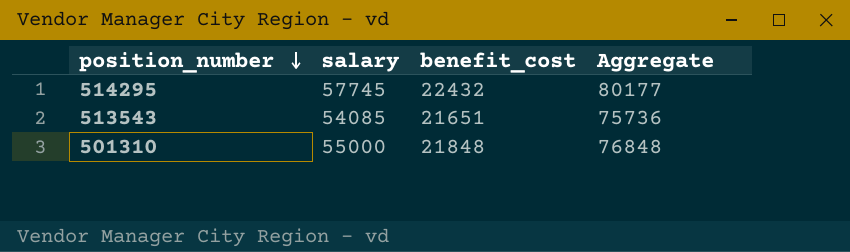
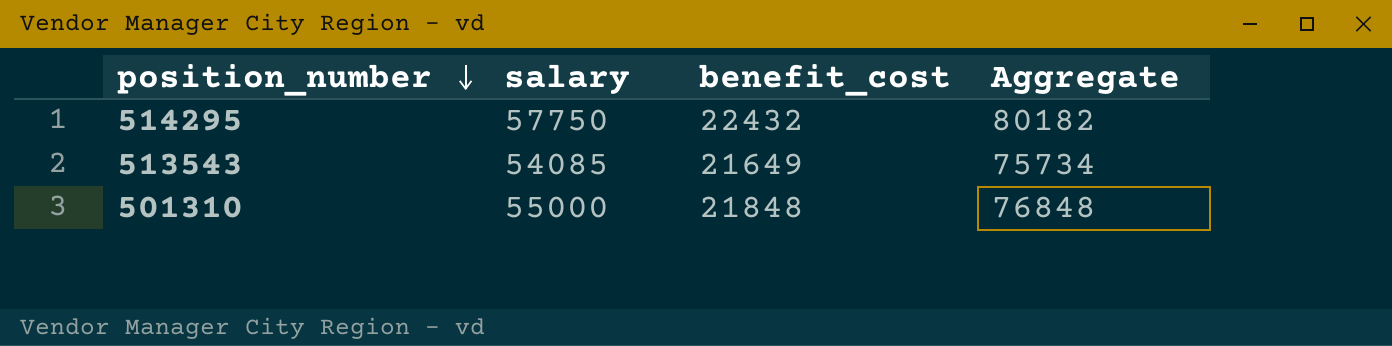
514295 | salary: 57745 -> 57750
514295 | Aggregate: 80177 -> 80182
513543 | benefit_cost: 21651 -> 21649
513543 | Aggregate: 75736 -> 75734

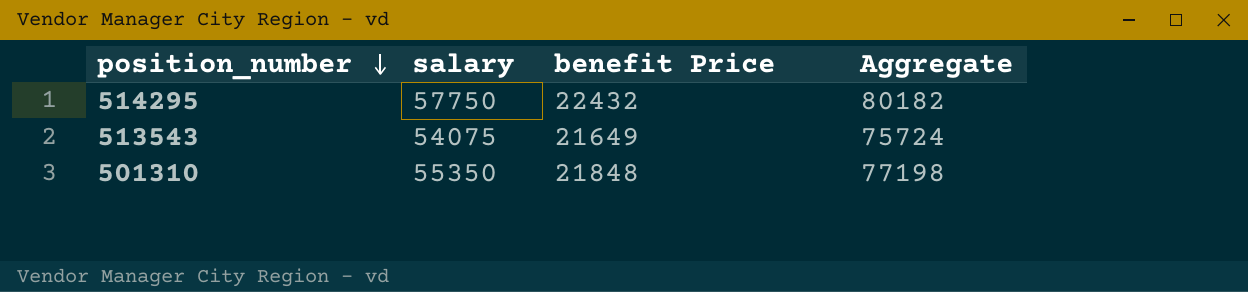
column name: benefit_cost -> benefit Price
513543 | salary: 54085 -> 54075
513543 | Aggregate: 75734 -> 75724
501310 | salary: 55000 -> 55350
501310 | Aggregate: 76848 -> 77198

